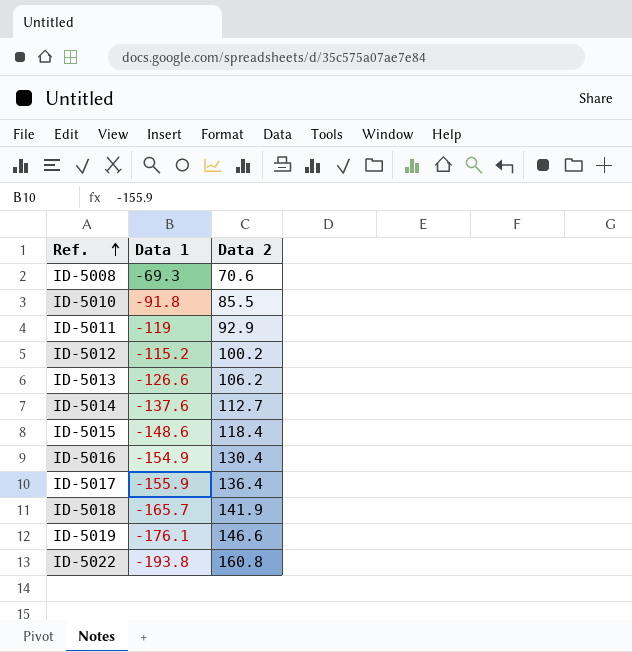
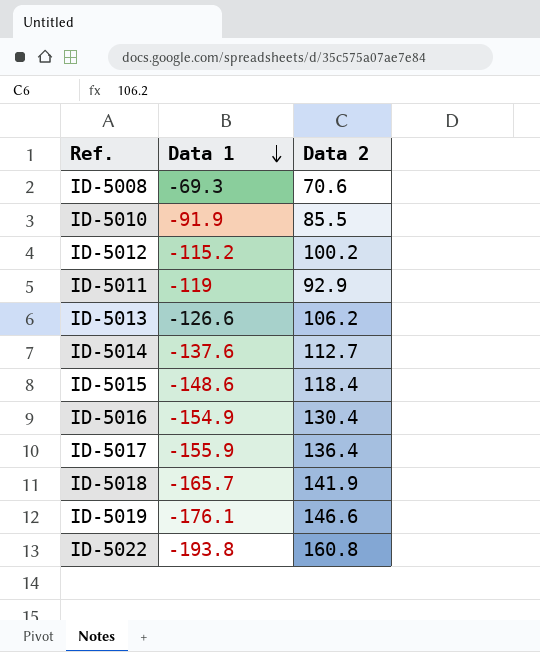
row order: Ref. ascending -> Data 1 descending
ID-5010 | Data 1: -91.8 -> -91.9

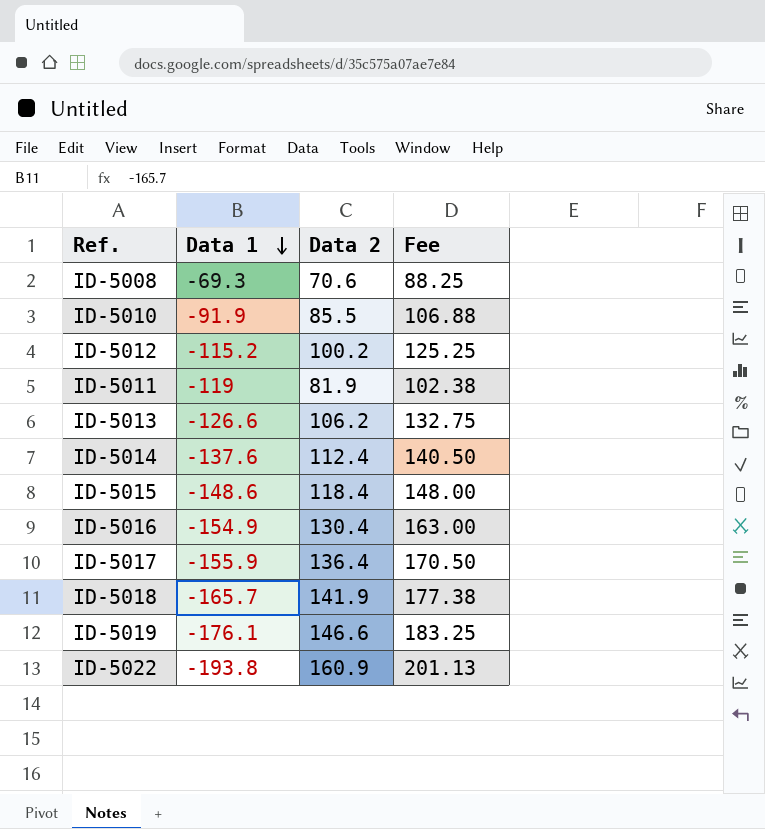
column Fee | formula: none -> [Data 2] * 1.25
ID-5011 | Data 2: 92.9 -> 81.9
ID-5014 | Data 2: 112.7 -> 112.4
ID-5022 | Data 2: 160.8 -> 160.9

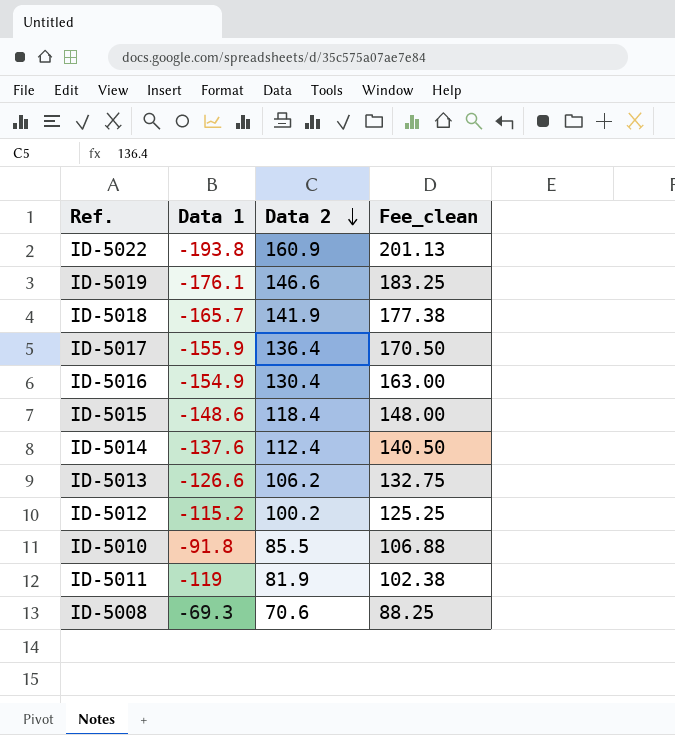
row order: Data 1 descending -> Data 2 descending
column name: Fee -> Fee_clean
ID-5010 | Data 1: -91.9 -> -91.8

